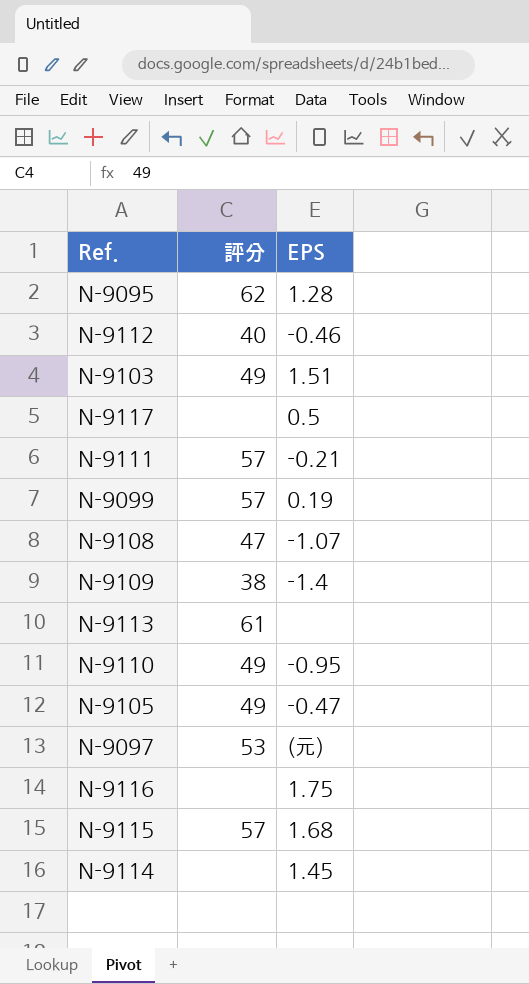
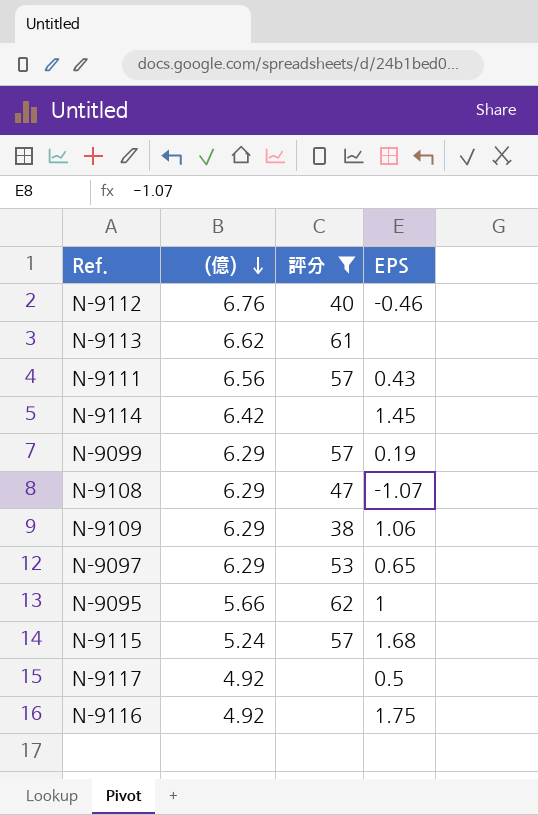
filter: none -> 評分 != 49
row order: none -> (億) descending
column (億) | position: none -> 2
N-9111 | EPS: -0.21 -> 0.43
N-9109 | EPS: -1.4 -> 1.06
N-9097 | EPS: (元) -> 0.65
N-9095 | EPS: 1.28 -> 1

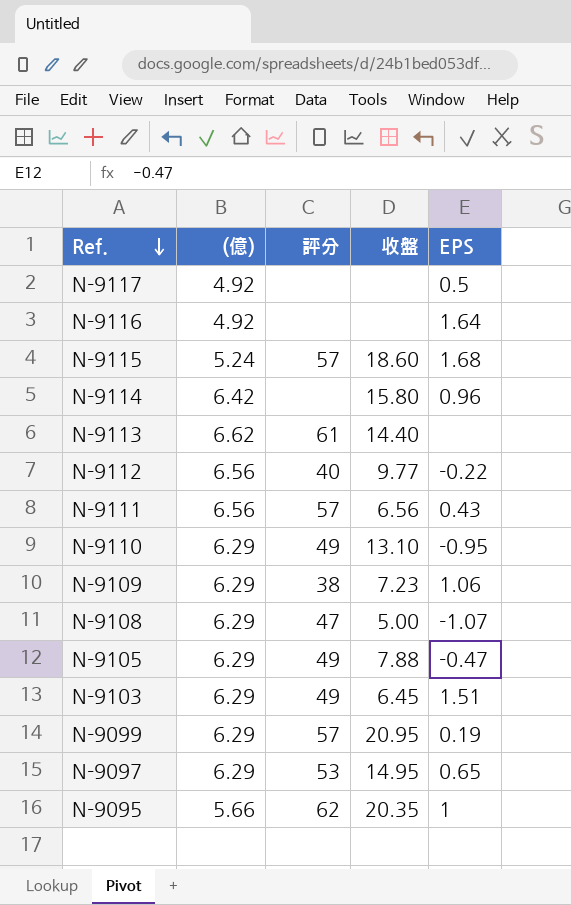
filter: 評分 != 49 -> none
row order: (億) descending -> Ref. descending
column 收盤 | position: none -> 4
N-9116 | EPS: 1.75 -> 1.64
N-9114 | EPS: 1.45 -> 0.96
N-9112 | (億): 6.76 -> 6.56
N-9112 | EPS: -0.46 -> -0.22

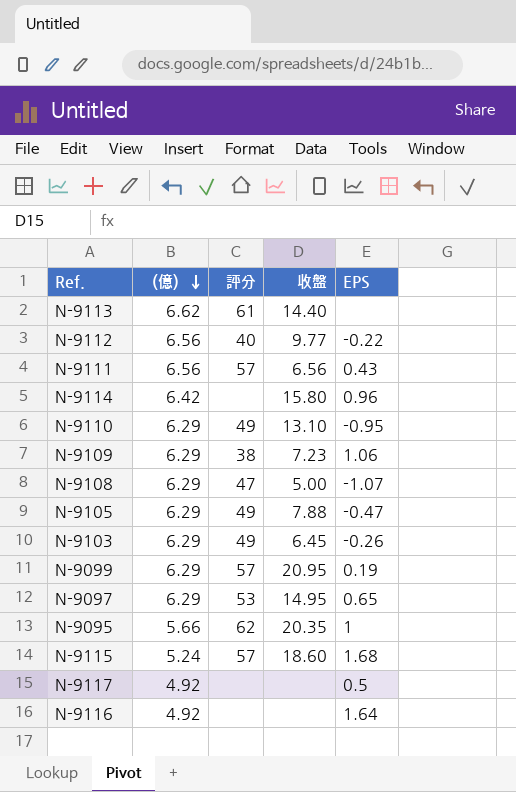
row order: Ref. descending -> (億) descending
N-9103 | EPS: 1.51 -> -0.26

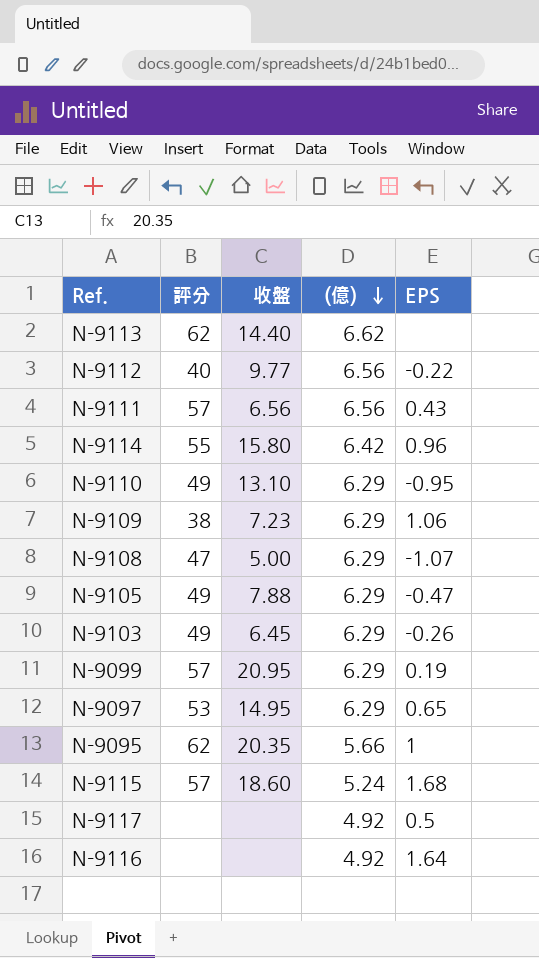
column (億) | position: 2 -> 4
N-9113 | 評分: 61 -> 62
N-9114 | 評分: none -> 55

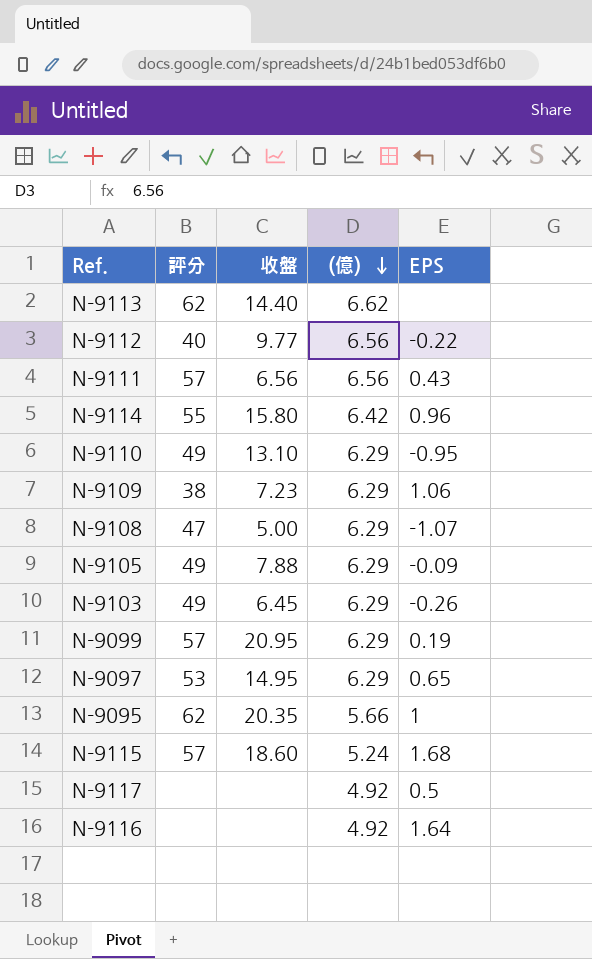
N-9105 | EPS: -0.47 -> -0.09

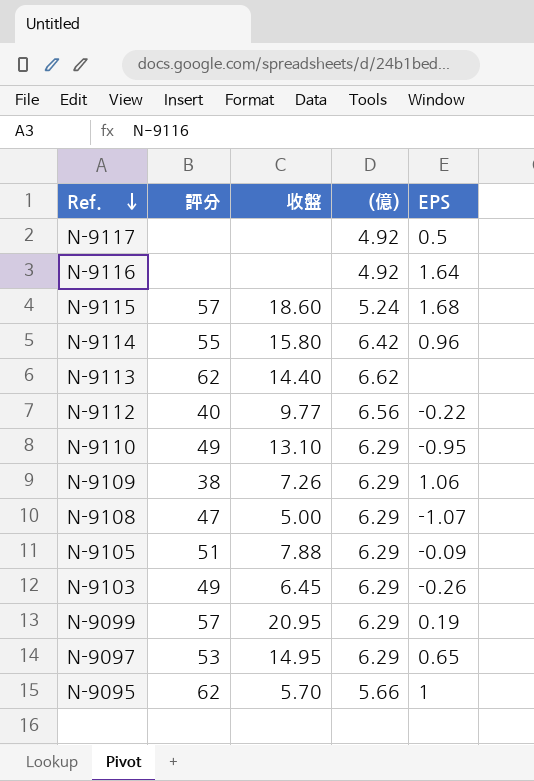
row order: (億) descending -> Ref. descending
row N-9111: 57 | 6.56 | 6.56 | 0.43 -> none
N-9109 | 收盤: 7.23 -> 7.26
N-9105 | 評分: 49 -> 51
N-9095 | 收盤: 20.35 -> 5.70

